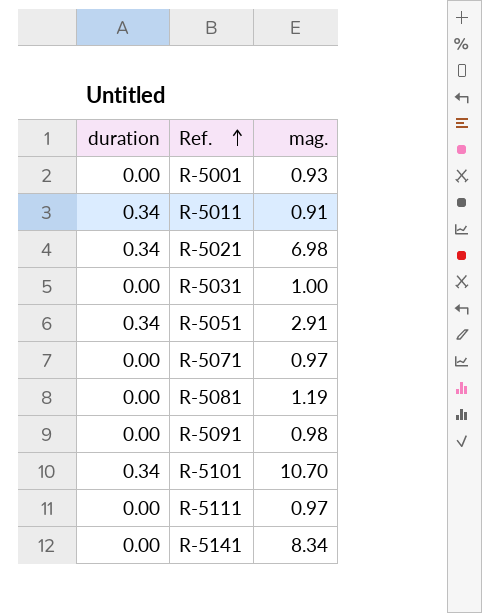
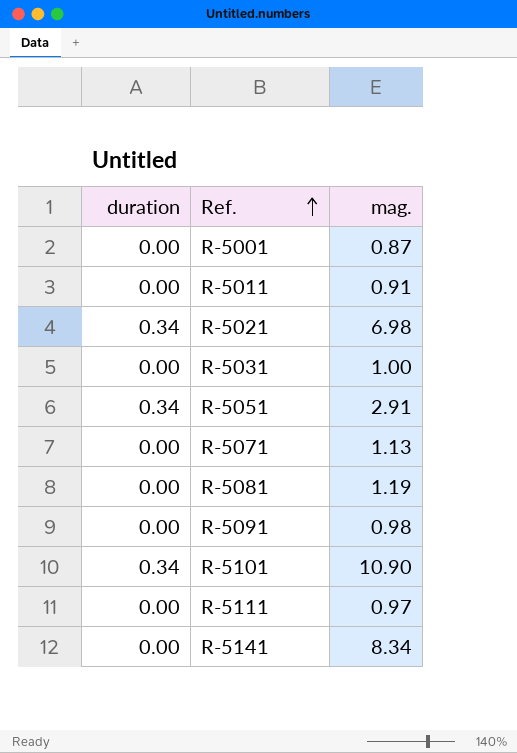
R-5001 | mag.: 0.93 -> 0.87
R-5011 | duration: 0.34 -> 0.00
R-5071 | mag.: 0.97 -> 1.13
R-5101 | mag.: 10.70 -> 10.90

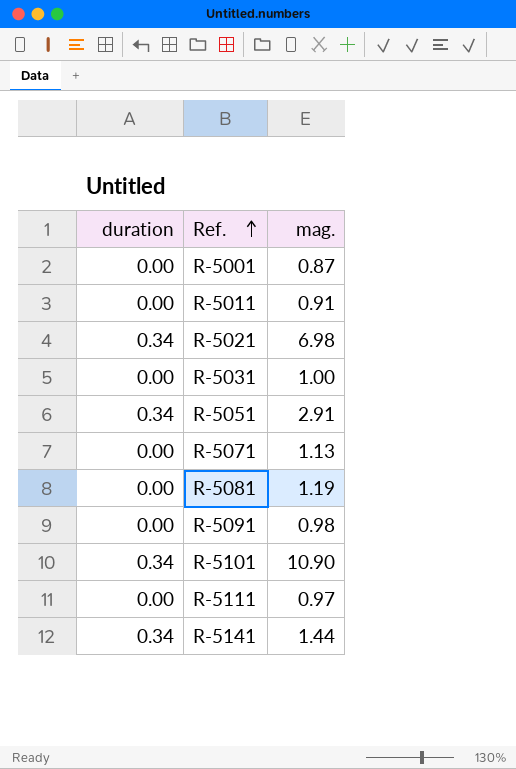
R-5141 | duration: 0.00 -> 0.34
R-5141 | mag.: 8.34 -> 1.44

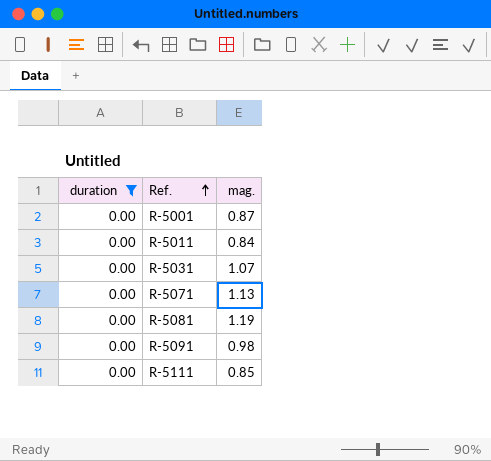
filter: none -> duration = 0.00
R-5011 | mag.: 0.91 -> 0.84
R-5031 | mag.: 1.00 -> 1.07
R-5111 | mag.: 0.97 -> 0.85

